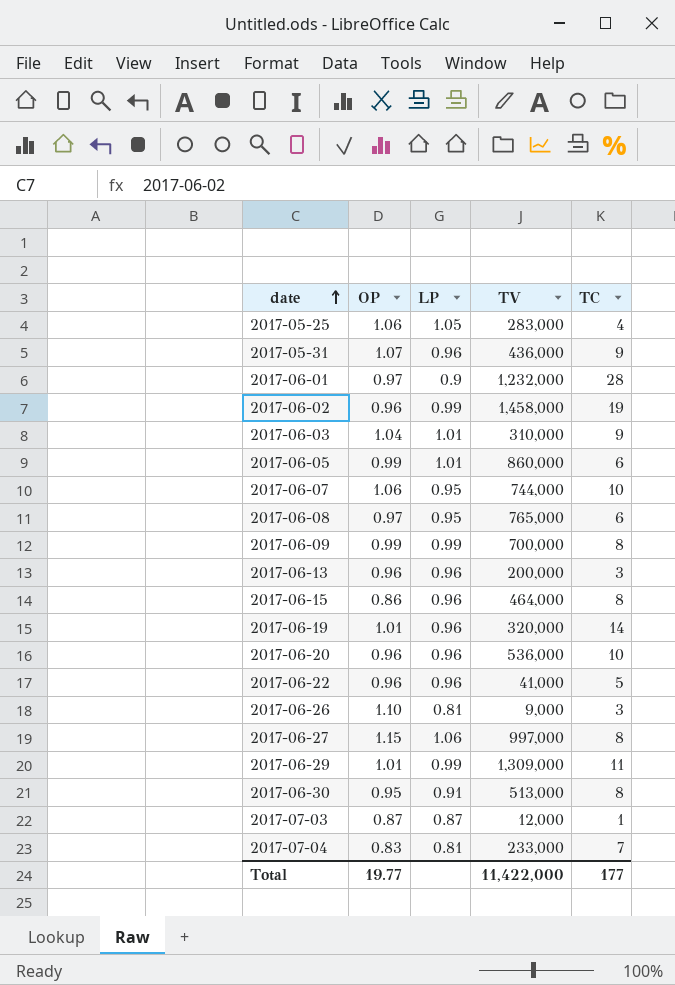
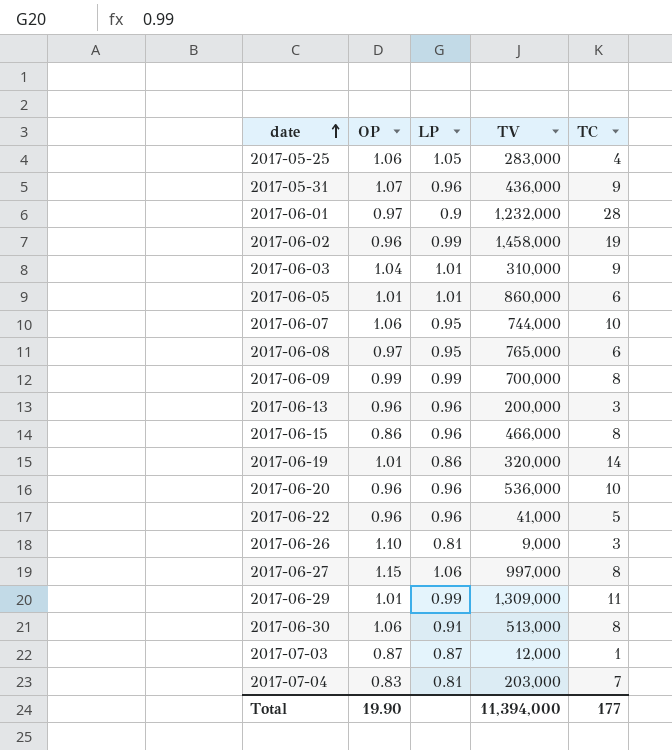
2017-06-05 | OP: 0.99 -> 1.01
2017-06-15 | TV: 464,000 -> 466,000
2017-06-19 | LP: 0.96 -> 0.86
2017-06-30 | OP: 0.95 -> 1.06
2017-07-04 | TV: 233,000 -> 203,000
Total | OP: 19.77 -> 19.90
Total | TV: 11,422,000 -> 11,394,000

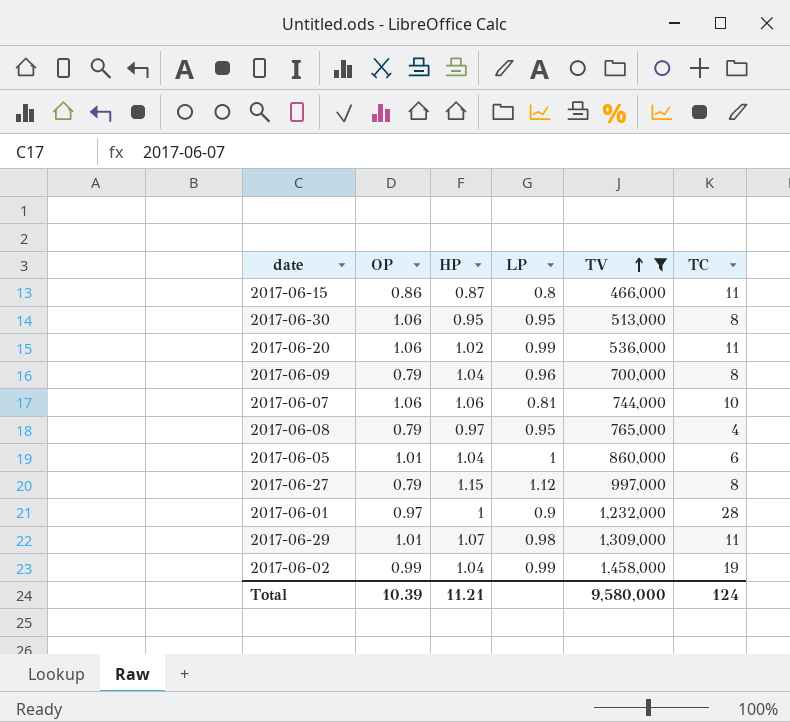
filter: none -> TV >= 466,000
row order: date ascending -> TV ascending
column HP | position: none -> 3
2017-06-15 | LP: 0.96 -> 0.8
2017-06-15 | TC: 8 -> 11
2017-06-30 | LP: 0.91 -> 0.95
2017-06-20 | OP: 0.96 -> 1.06
2017-06-20 | LP: 0.96 -> 0.99
2017-06-20 | TC: 10 -> 11
2017-06-09 | OP: 0.99 -> 0.79
2017-06-09 | LP: 0.99 -> 0.96
2017-06-07 | LP: 0.95 -> 0.81
2017-06-08 | OP: 0.97 -> 0.79
2017-06-08 | TC: 6 -> 4
2017-06-05 | LP: 1.01 -> 1
2017-06-27 | OP: 1.15 -> 0.79
2017-06-27 | LP: 1.06 -> 1.12
2017-06-29 | LP: 0.99 -> 0.98
2017-06-02 | OP: 0.96 -> 0.99
Total | OP: 19.90 -> 10.39
Total | TV: 11,394,000 -> 9,580,000
Total | TC: 177 -> 124

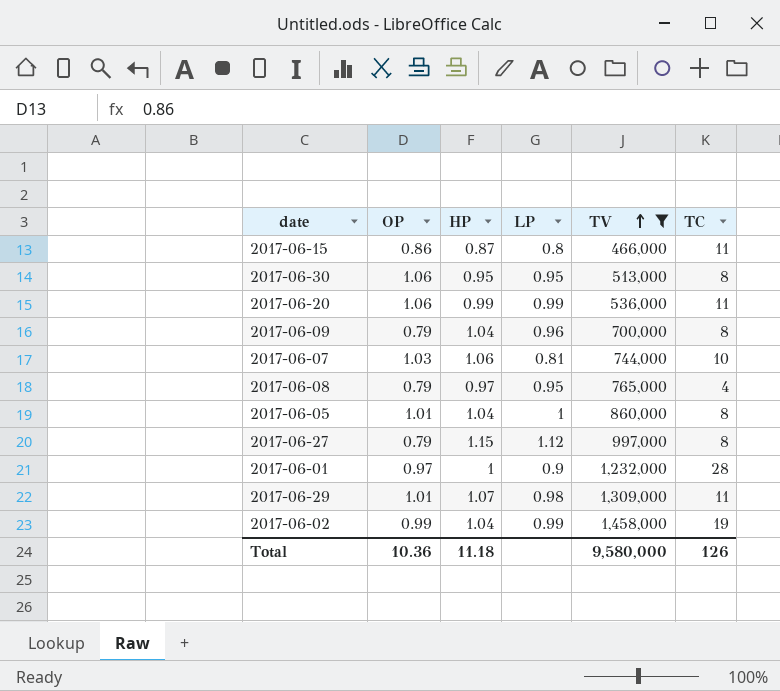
2017-06-20 | HP: 1.02 -> 0.99
2017-06-07 | OP: 1.06 -> 1.03
2017-06-05 | TC: 6 -> 8
Total | OP: 10.39 -> 10.36
Total | HP: 11.21 -> 11.18
Total | TC: 124 -> 126

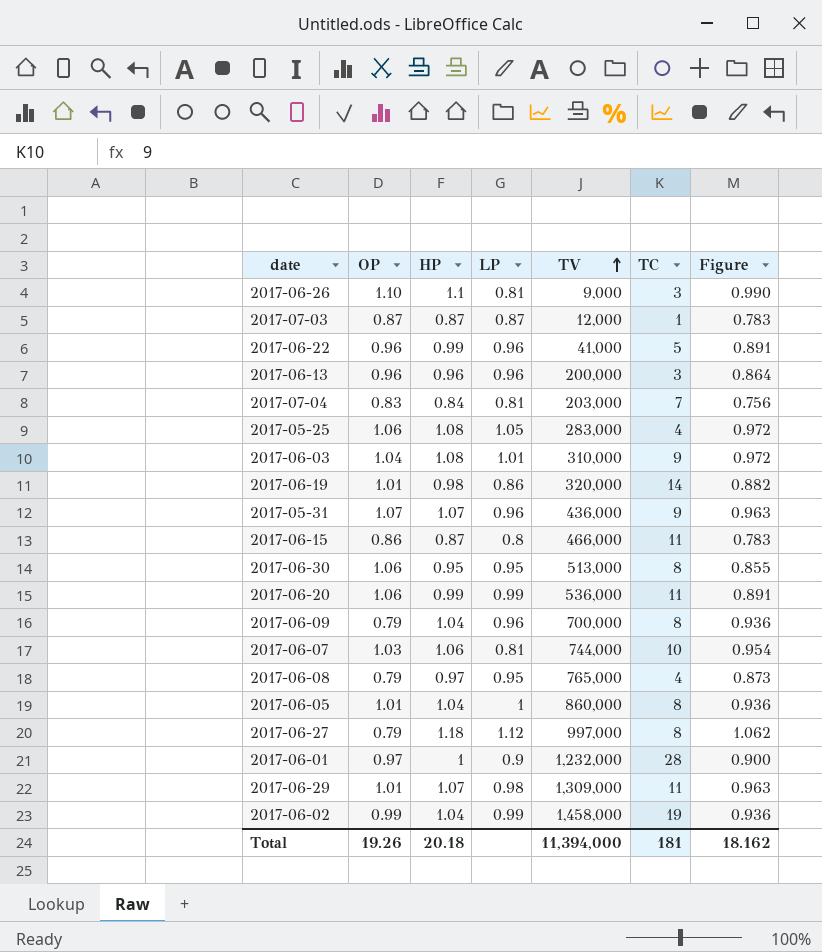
filter: TV >= 466,000 -> none
column Figure | formula: none -> [HP] * 0.9
2017-06-27 | HP: 1.15 -> 1.18
Total | OP: 10.36 -> 19.26
Total | HP: 11.18 -> 20.18
Total | TV: 9,580,000 -> 11,394,000
Total | TC: 126 -> 181

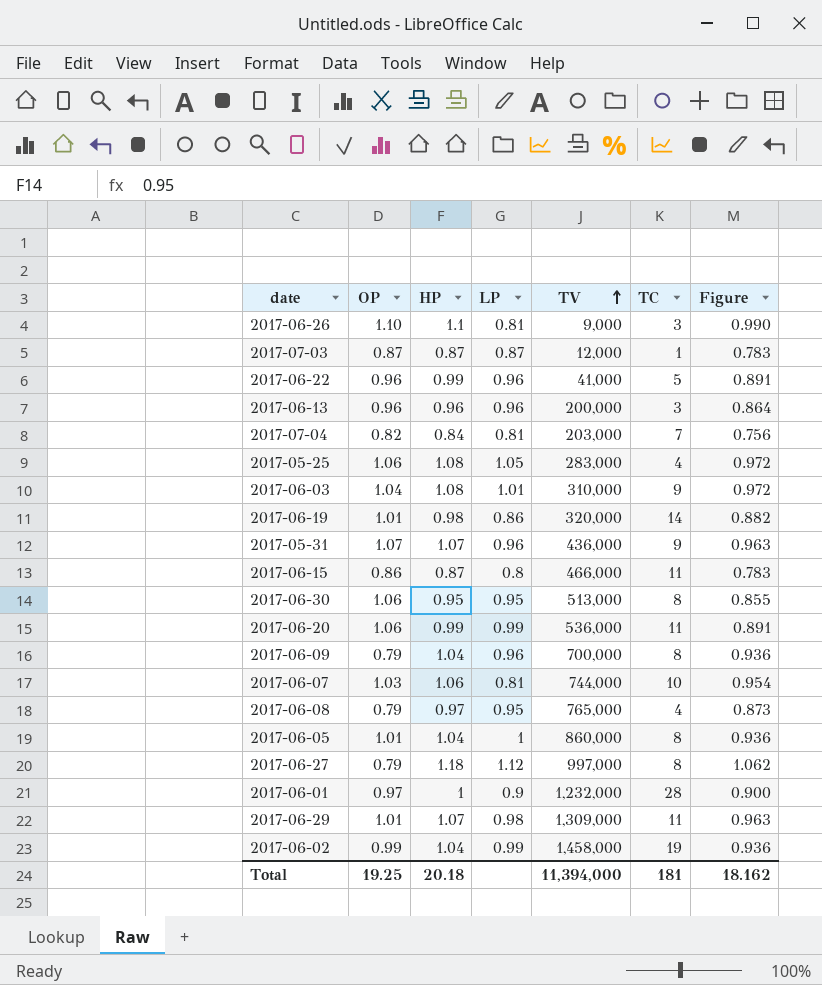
2017-07-04 | OP: 0.83 -> 0.82
Total | OP: 19.26 -> 19.25

